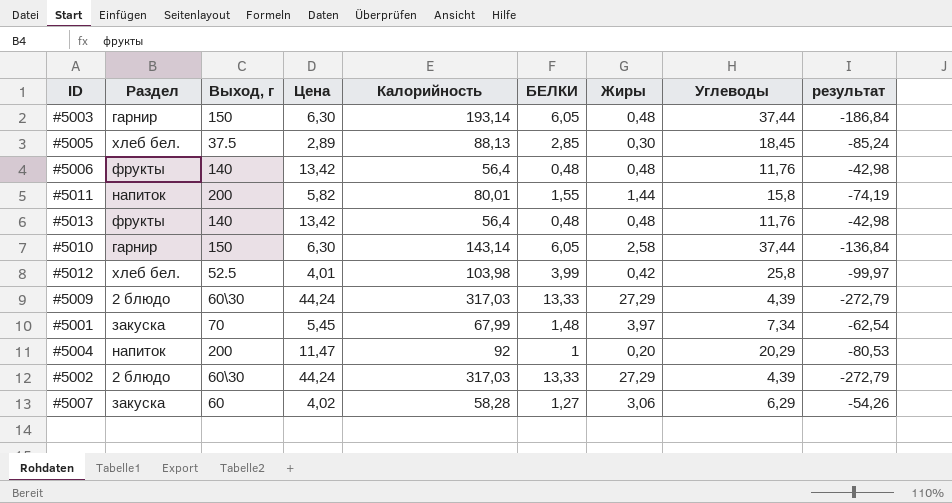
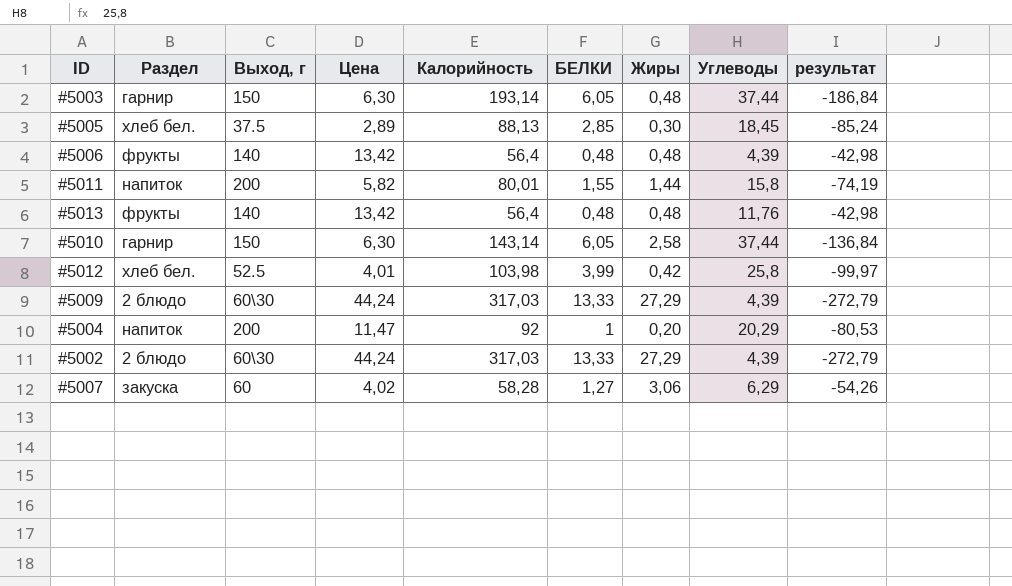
row #5001: закуска | 70 | 5,45 | 67,99 | 1,48 | 3,97 | 7,34 | -62,54 -> none
#5006 | Углеводы: 11,76 -> 4,39

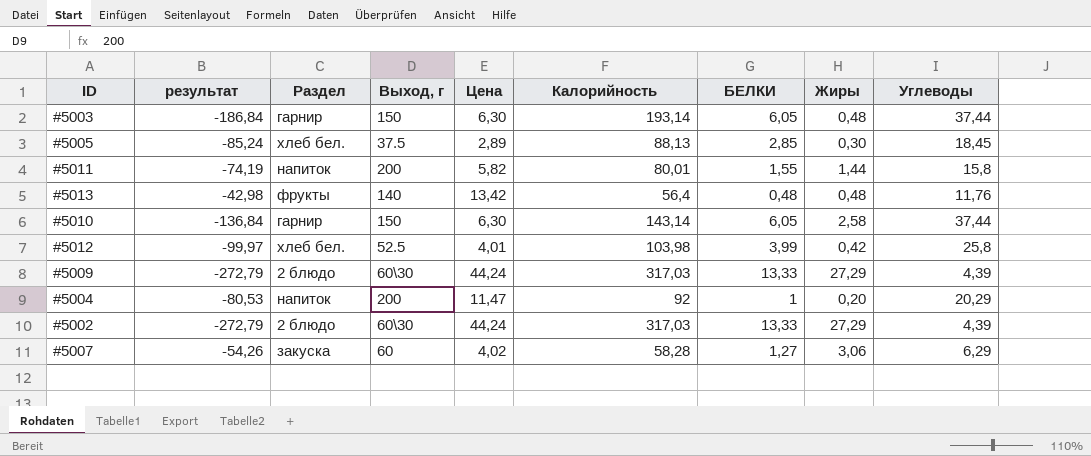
column результат | position: 9 -> 2
row #5006: фрукты | 140 | 13,42 | 56,4 | 0,48 | 0,48 | 4,39 | -42,98 -> none

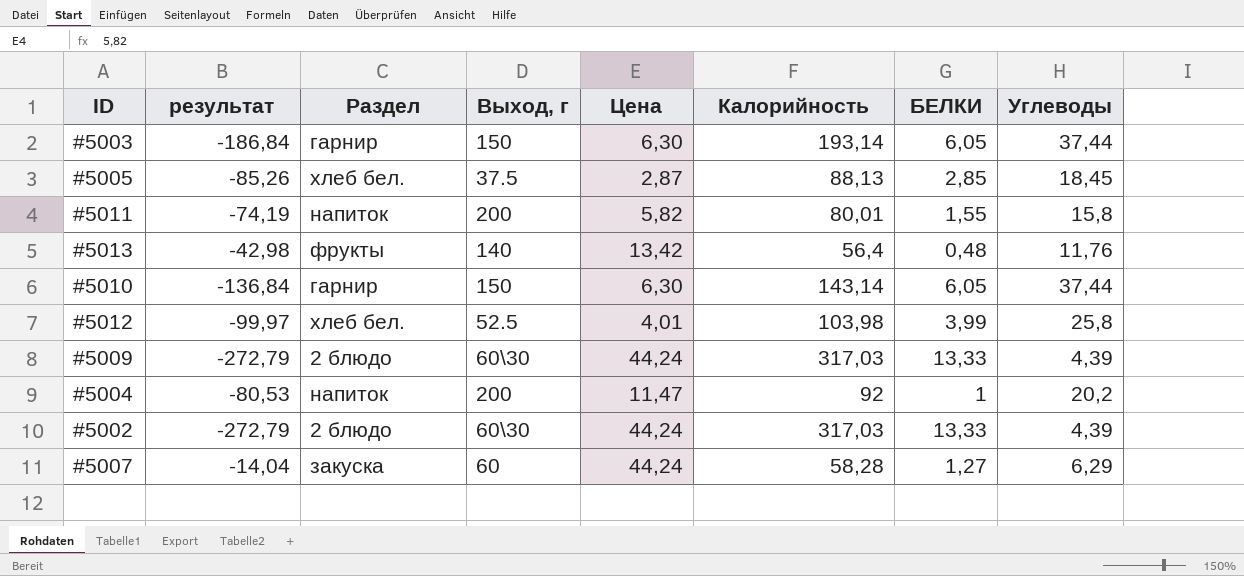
column Жиры | position: 8 -> none
#5005 | результат: -85,24 -> -85,26
#5005 | Цена: 2,89 -> 2,87
#5004 | Углеводы: 20,29 -> 20,2
#5007 | результат: -54,26 -> -14,04
#5007 | Цена: 4,02 -> 44,24

